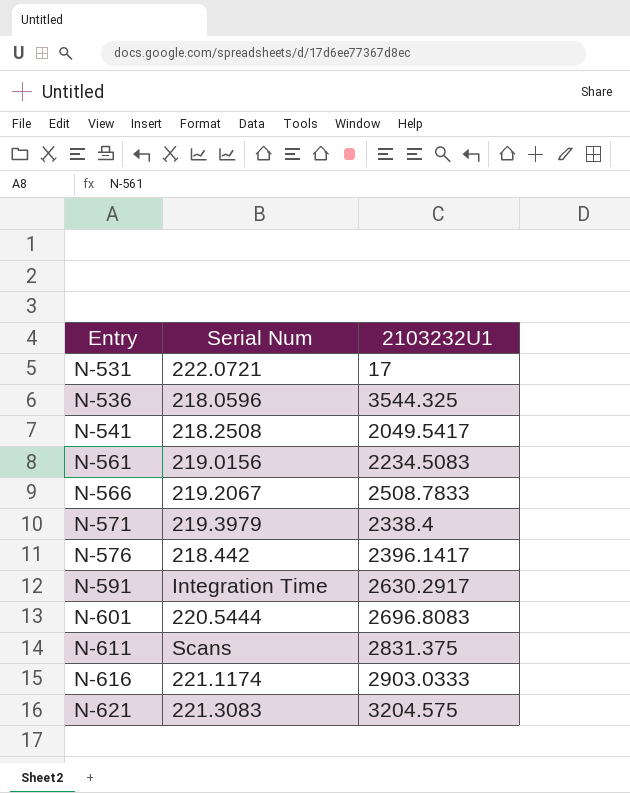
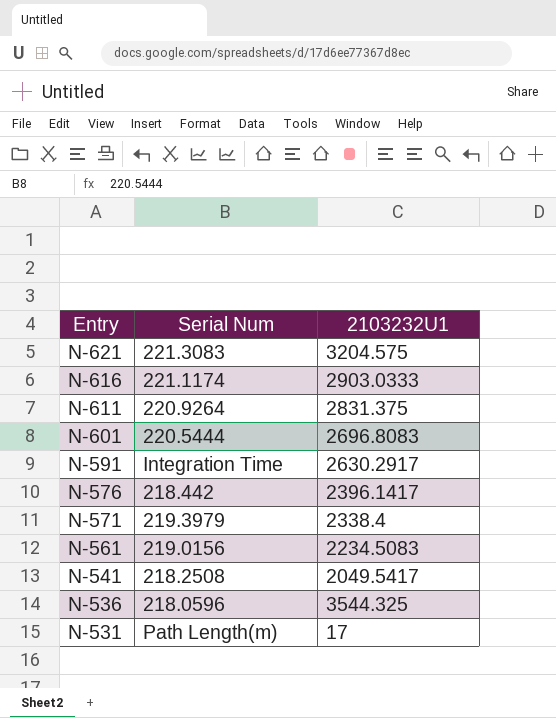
row order: Entry ascending -> Entry descending
row N-566: 219.2067 | 2508.7833 -> none
N-611 | Serial Num: Scans -> 220.9264
N-531 | Serial Num: 222.0721 -> Path Length(m)

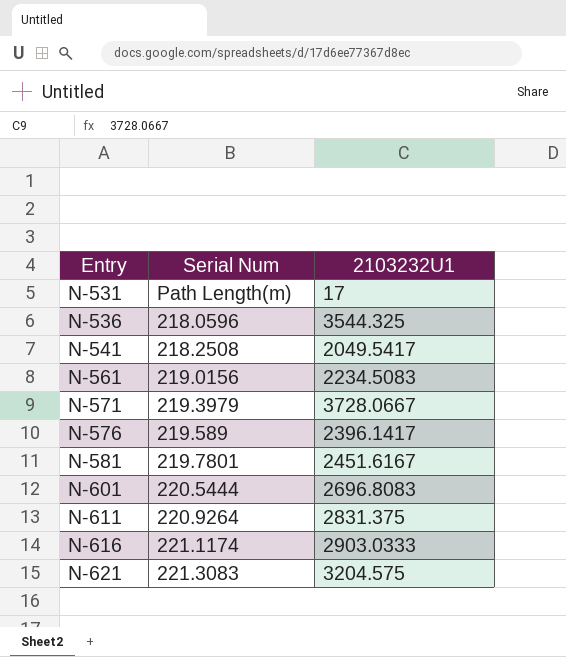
row order: Entry descending -> Entry ascending
row N-591: Integration Time | 2630.2917 -> none
N-571 | 2103232U1: 2338.4 -> 3728.0667
N-576 | Serial Num: 218.442 -> 219.589
row N-581: none -> 219.7801 | 2451.6167

